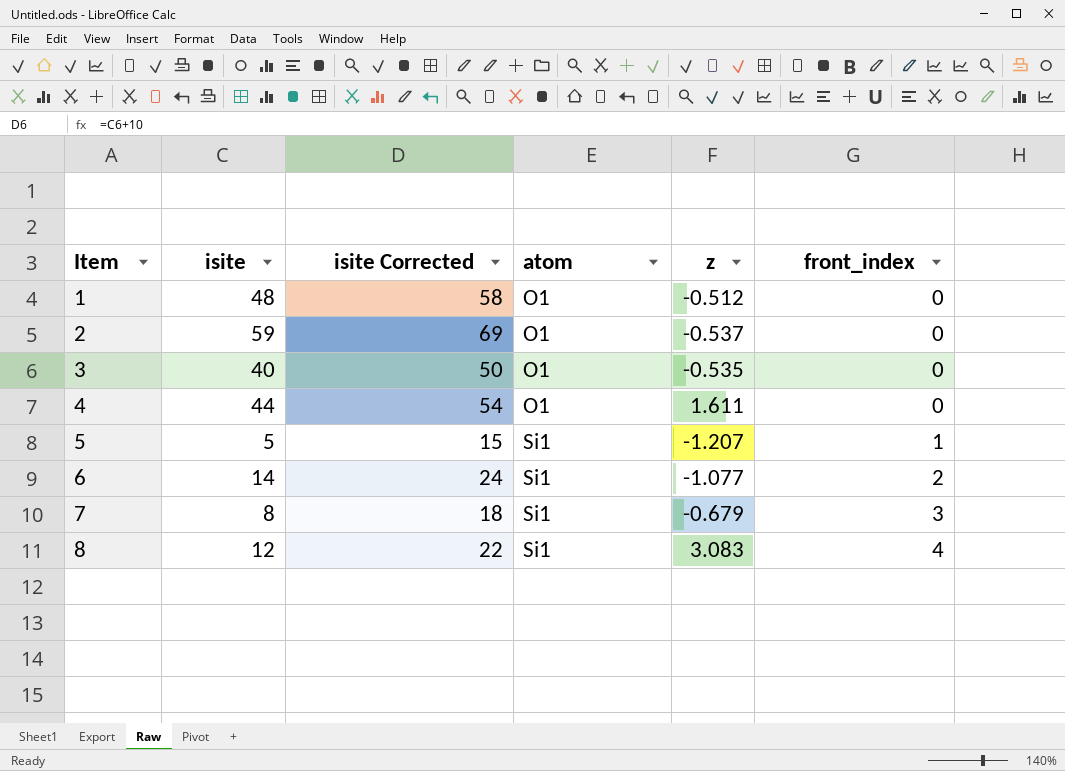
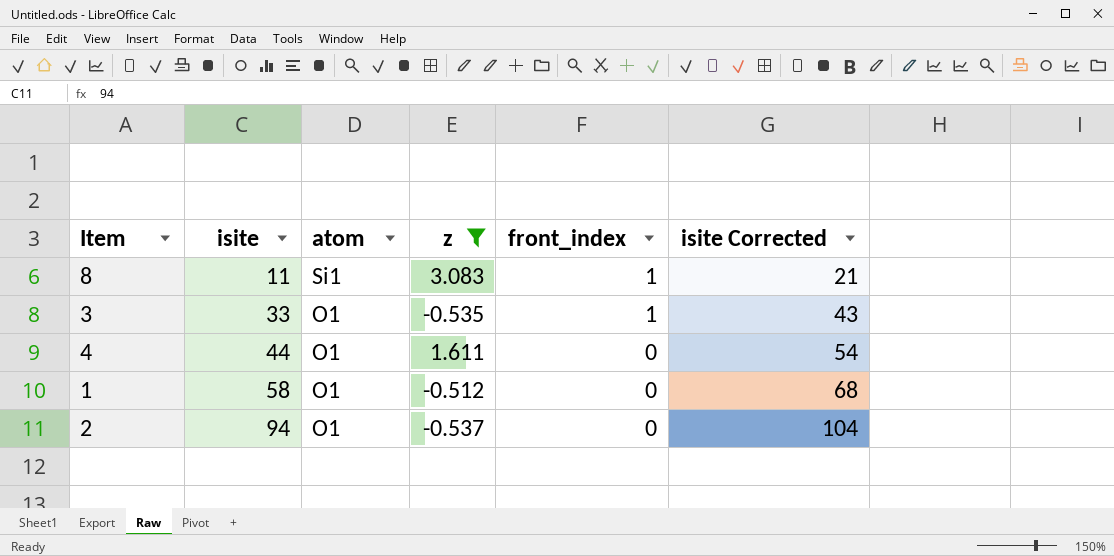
filter: none -> z >= -0.537
row order: Item ascending -> isite ascending
column isite Corrected | position: 3 -> 6
8 | isite: 12 -> 11
8 | front_index: 4 -> 1
8 | isite Corrected: 22 -> 21
3 | isite: 40 -> 33
3 | front_index: 0 -> 1
3 | isite Corrected: 50 -> 43
1 | isite: 48 -> 58
1 | isite Corrected: 58 -> 68
2 | isite: 59 -> 94
2 | isite Corrected: 69 -> 104

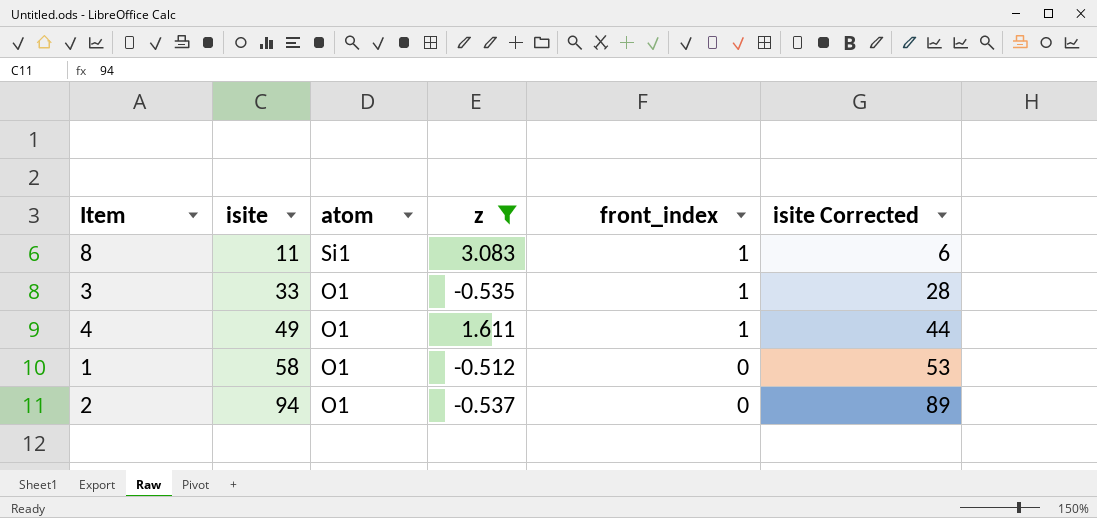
column isite Corrected | formula: [isite] + 10 -> [isite] - 5
4 | isite: 44 -> 49
4 | front_index: 0 -> 1

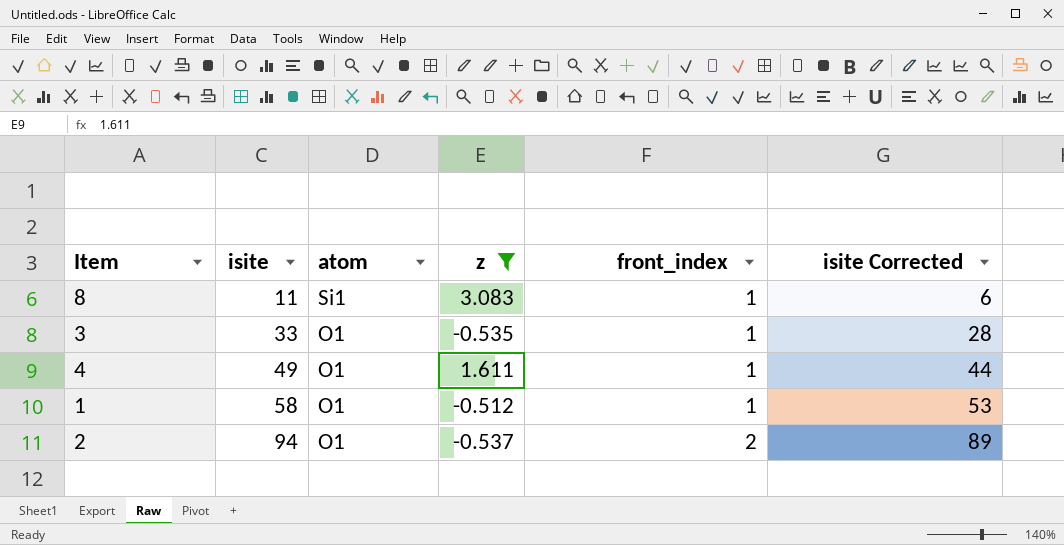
1 | front_index: 0 -> 1
2 | front_index: 0 -> 2

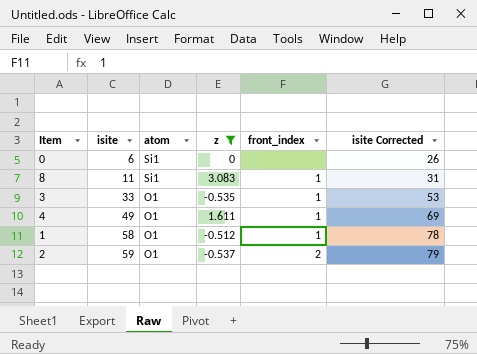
column isite Corrected | formula: [isite] - 5 -> [isite] + 20
row 0: none -> 6 | Si1 | 0 | none | 26
2 | isite: 94 -> 59

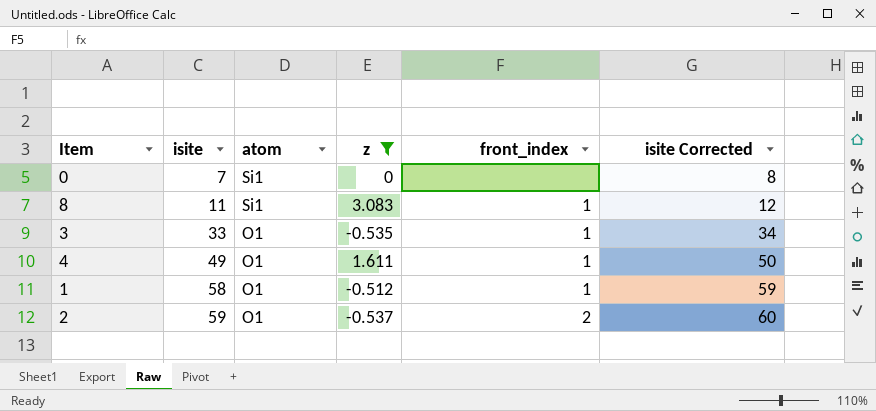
column isite Corrected | formula: [isite] + 20 -> [isite] + 1
0 | isite: 6 -> 7

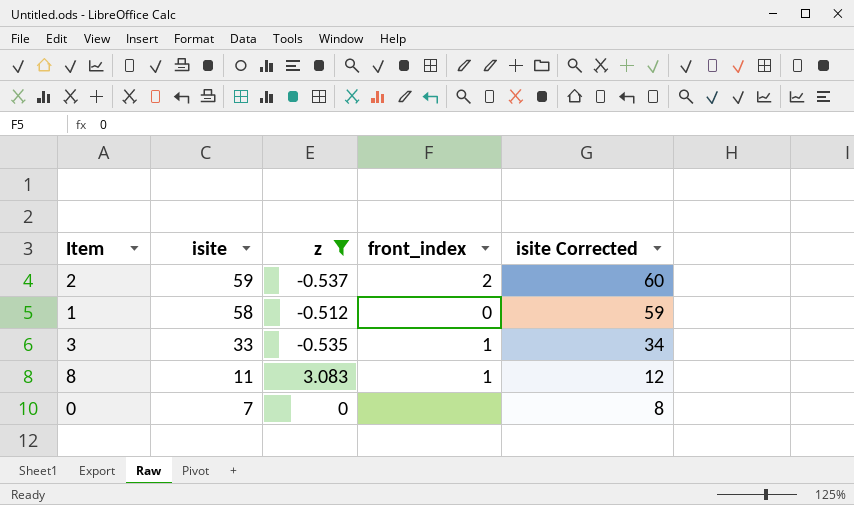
row order: isite ascending -> isite descending
column atom | position: 3 -> none
row 4: 49 | O1 | 1.611 | 1 | 50 -> none
1 | front_index: 1 -> 0

